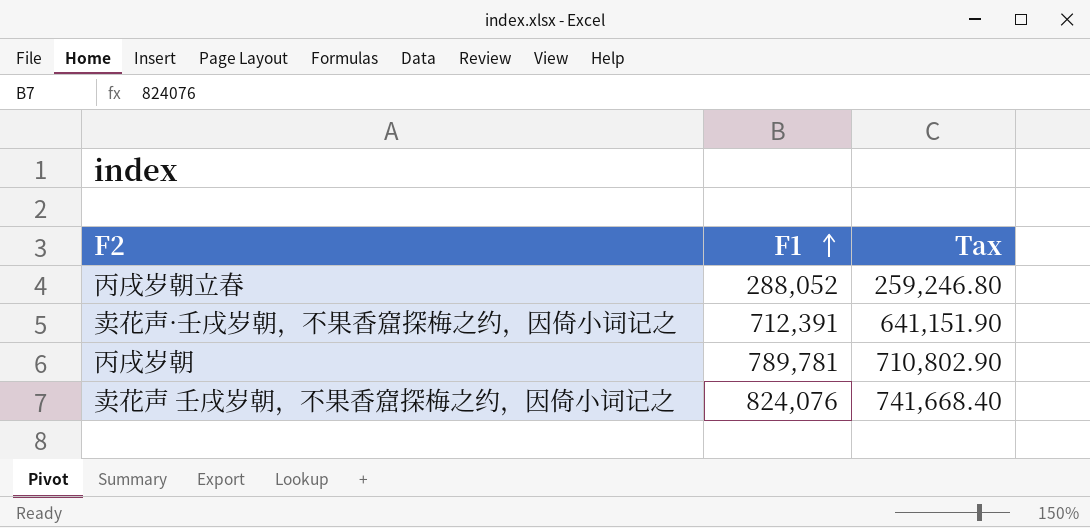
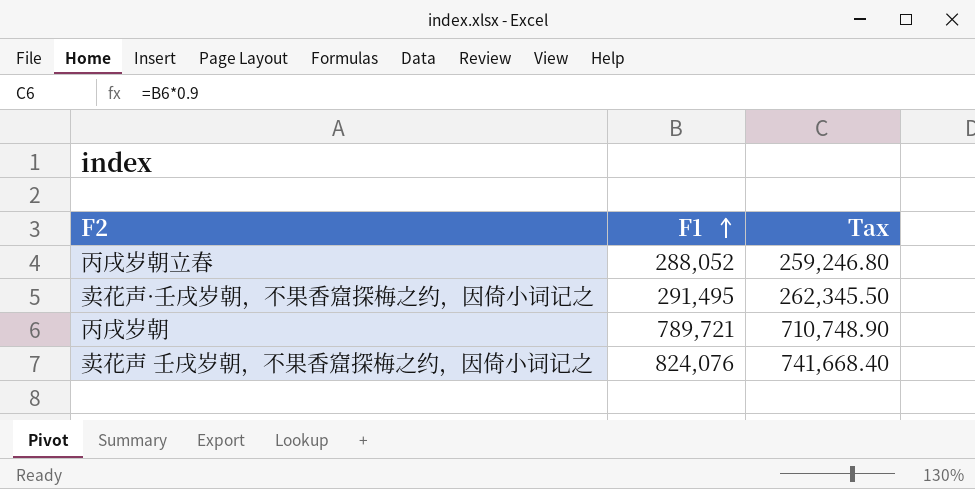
卖花声·壬戌岁朝，不果香窟探梅之约，因倚小词记之 | F1: 712,391 -> 291,495
卖花声·壬戌岁朝，不果香窟探梅之约，因倚小词记之 | Tax: 641,151.90 -> 262,345.50
丙戌岁朝 | F1: 789,781 -> 789,721
丙戌岁朝 | Tax: 710,802.90 -> 710,748.90

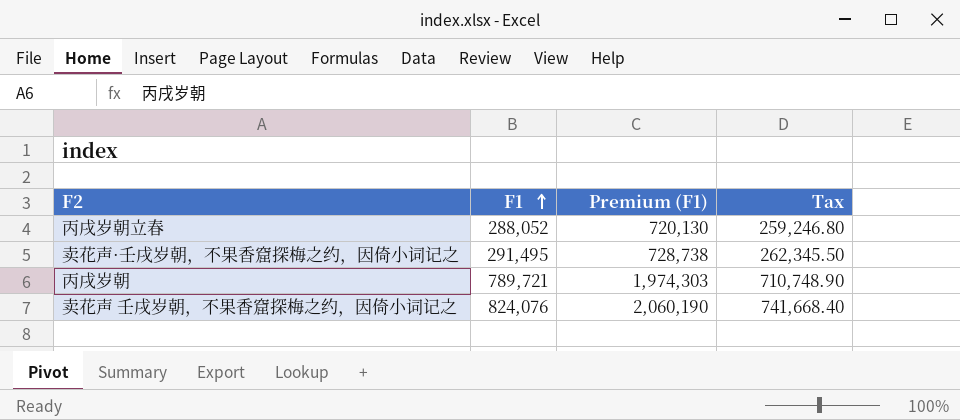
column Premium (F1) | formula: none -> [F1] * 2.5

